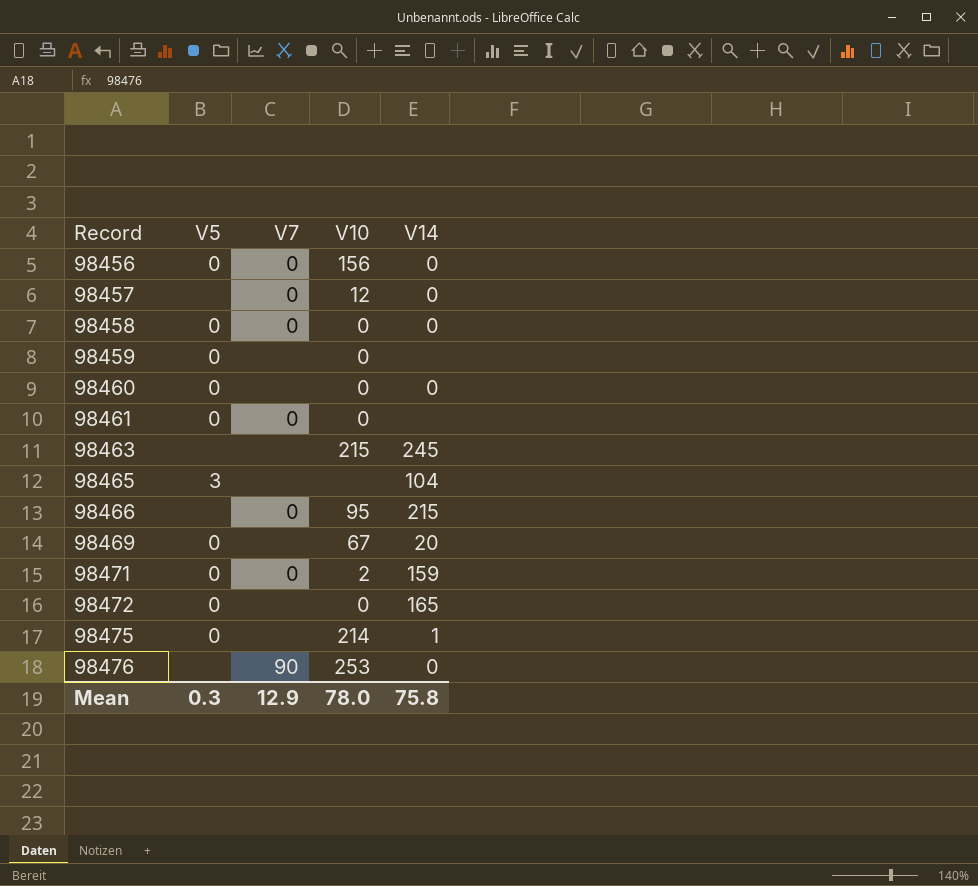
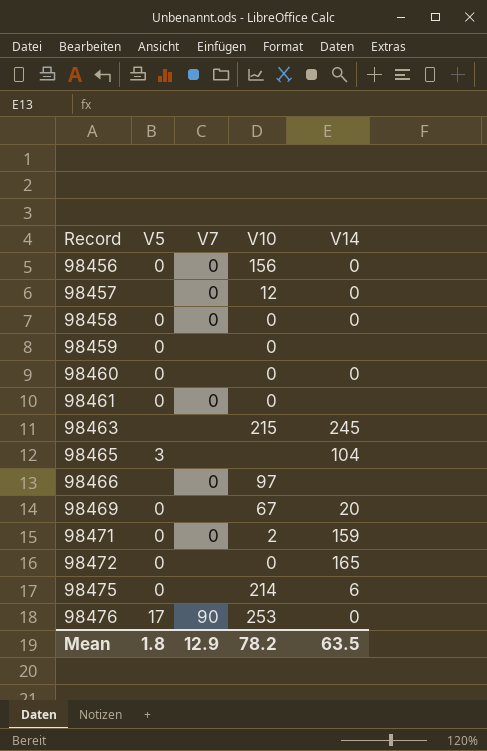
98466 | V10: 95 -> 97
98466 | V14: 215 -> none
98475 | V14: 1 -> 6
98476 | V5: none -> 17
Mean | V5: 0.3 -> 1.8
Mean | V10: 78.0 -> 78.2
Mean | V14: 75.8 -> 63.5

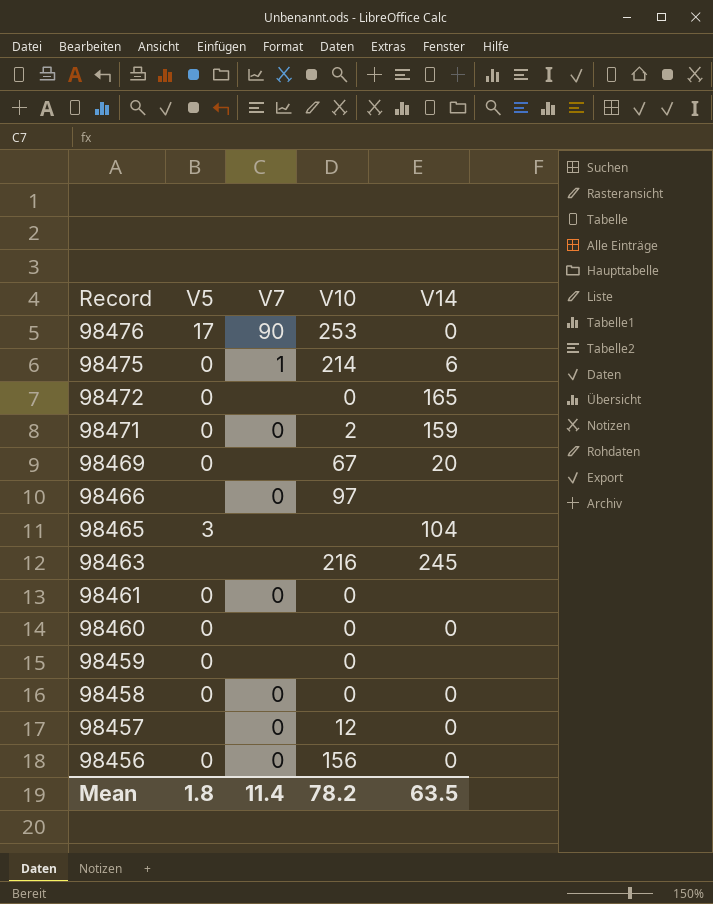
row order: Record ascending -> Record descending
98475 | V7: none -> 1
98463 | V10: 215 -> 216
Mean | V7: 12.9 -> 11.4

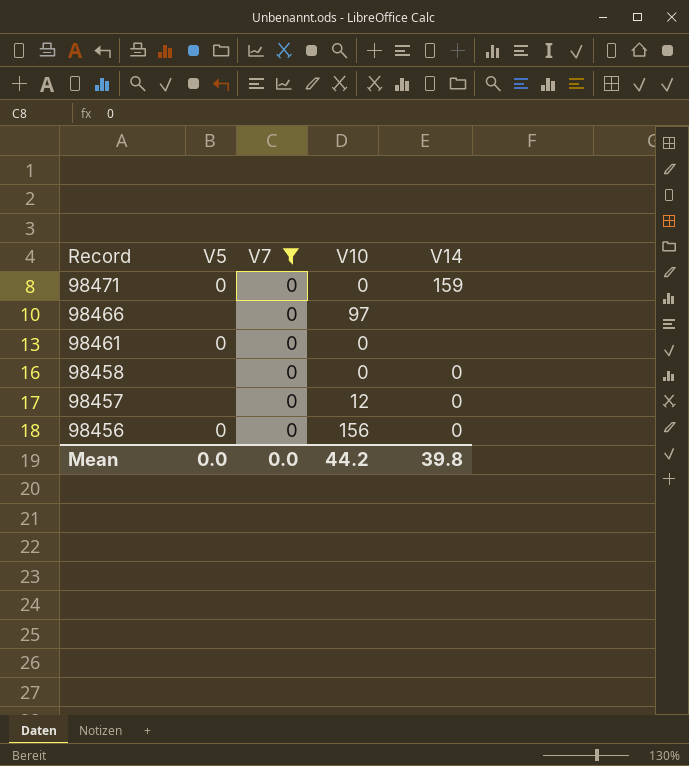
filter: none -> V7 = 0
98471 | V10: 2 -> 0
98458 | V5: 0 -> none
Mean | V5: 1.8 -> 0.0
Mean | V7: 11.4 -> 0.0
Mean | V10: 78.2 -> 44.2
Mean | V14: 63.5 -> 39.8

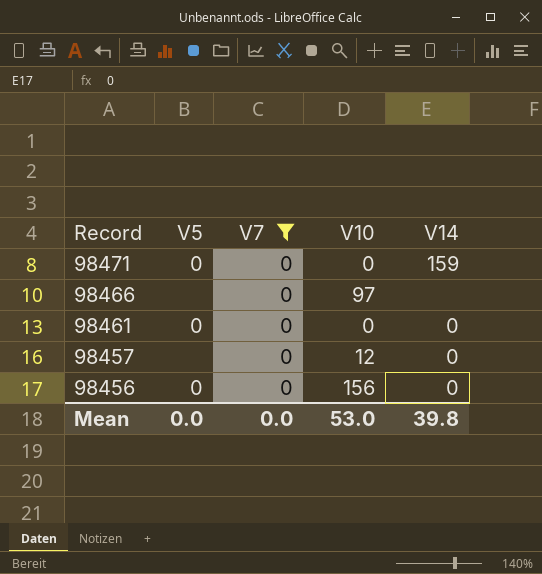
row 98458: none | 0 | 0 | 0 -> none
98461 | V14: none -> 0
Mean | V10: 44.2 -> 53.0

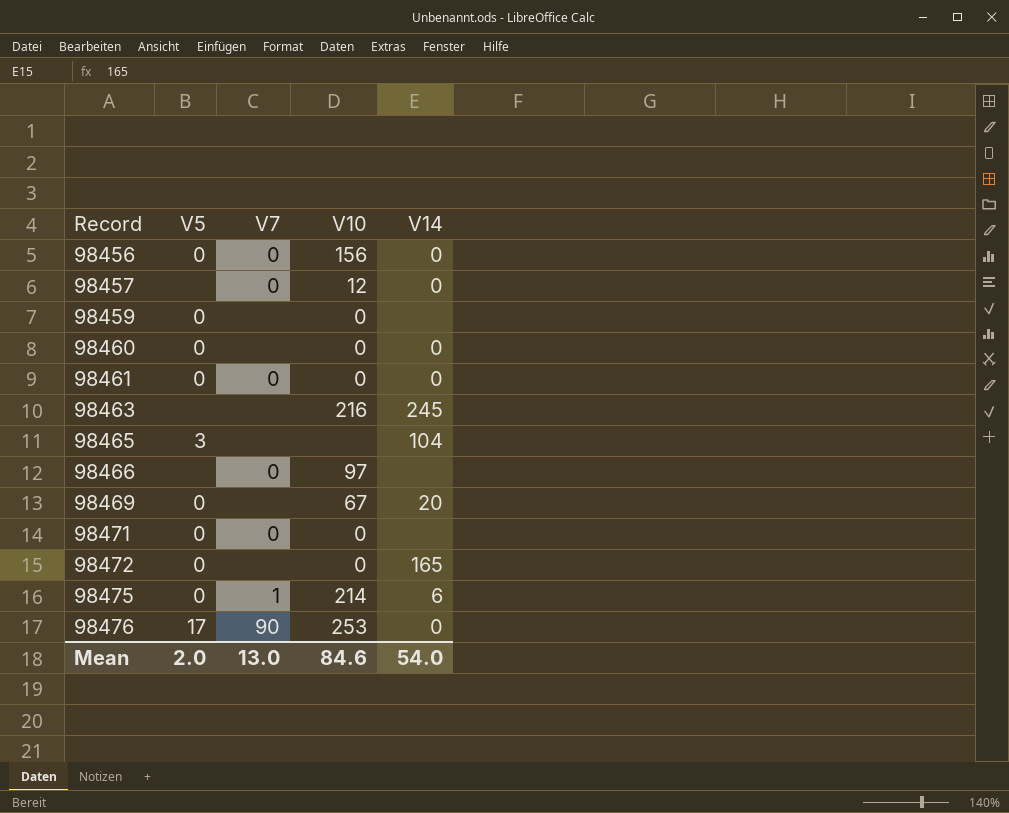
filter: V7 = 0 -> none
row order: Record descending -> Record ascending
98471 | V14: 159 -> none
Mean | V5: 0.0 -> 2.0
Mean | V7: 0.0 -> 13.0
Mean | V10: 53.0 -> 84.6
Mean | V14: 39.8 -> 54.0

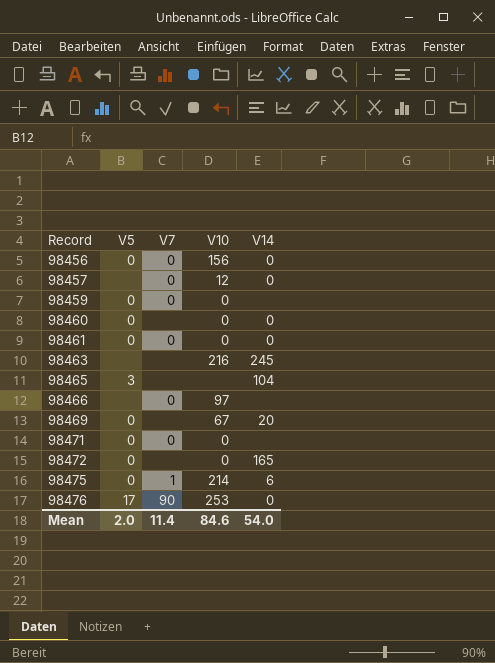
98459 | V7: none -> 0
Mean | V7: 13.0 -> 11.4

